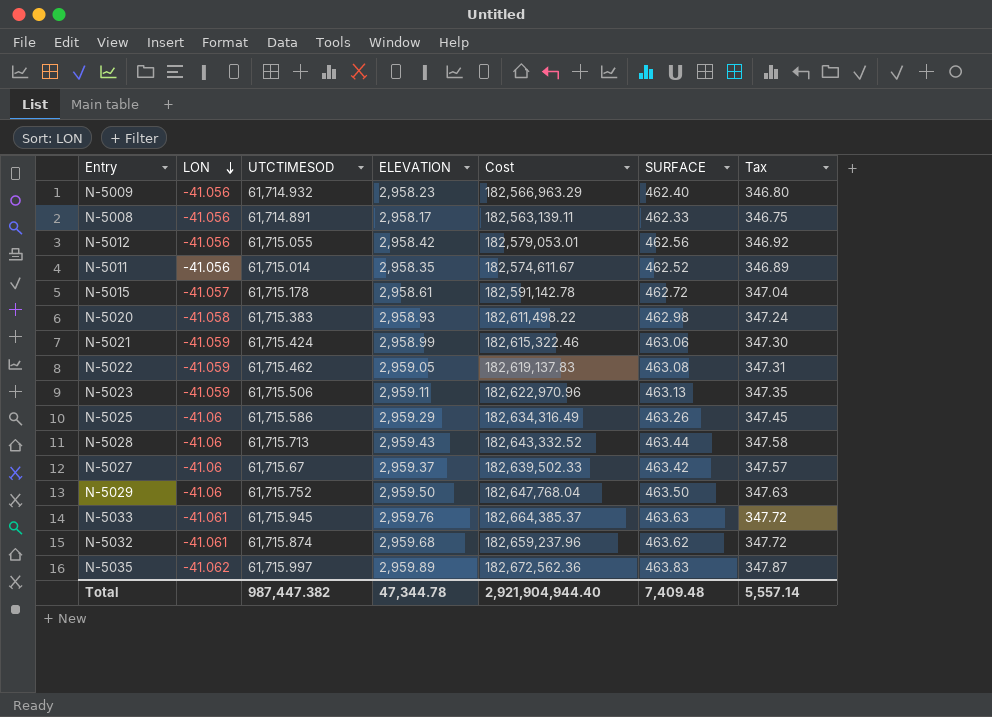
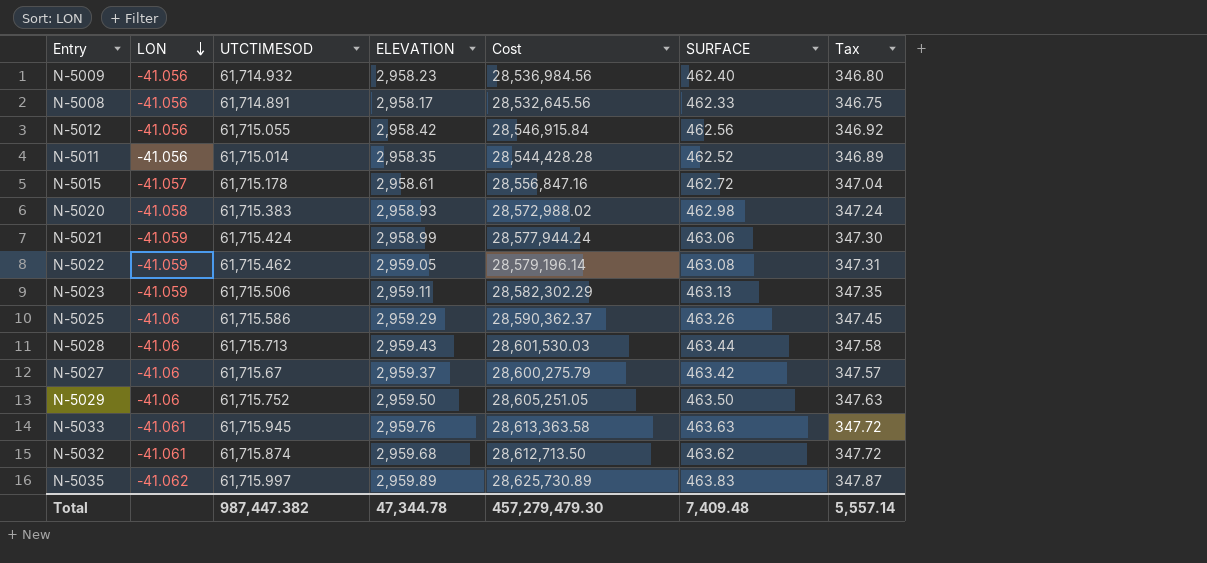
column Cost | formula: [UTCTIMESOD] * [ELEVATION] -> [UTCTIMESOD] * [SURFACE]
Total | Cost: 2,921,904,944.40 -> 457,279,479.30

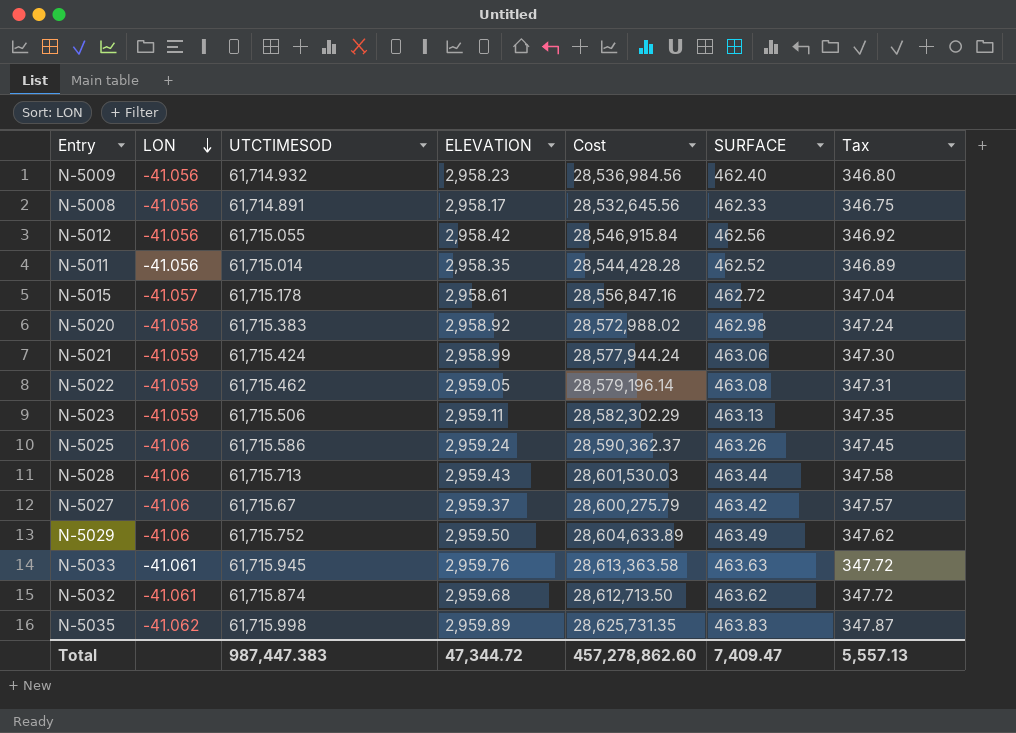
N-5020 | ELEVATION: 2,958.93 -> 2,958.92
N-5025 | ELEVATION: 2,959.29 -> 2,959.24
N-5029 | Cost: 28,605,251.05 -> 28,604,633.89
N-5029 | SURFACE: 463.50 -> 463.49
N-5029 | Tax: 347.63 -> 347.62
N-5035 | UTCTIMESOD: 61,715.997 -> 61,715.998
N-5035 | Cost: 28,625,730.89 -> 28,625,731.35
Total | UTCTIMESOD: 987,447.382 -> 987,447.383
Total | ELEVATION: 47,344.78 -> 47,344.72
Total | Cost: 457,279,479.30 -> 457,278,862.60
Total | SURFACE: 7,409.48 -> 7,409.47
Total | Tax: 5,557.14 -> 5,557.13

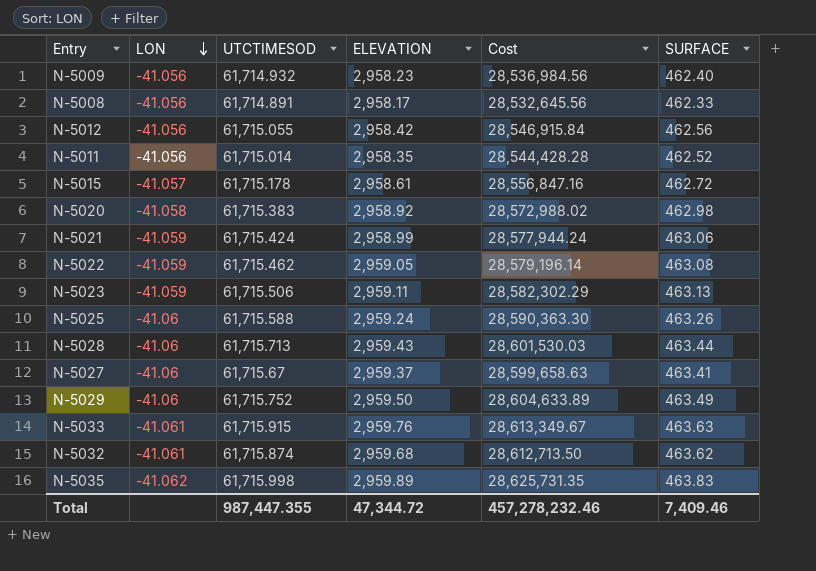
column Tax | formula: [SURFACE] * 0.75 -> none
N-5025 | UTCTIMESOD: 61,715.586 -> 61,715.588
N-5025 | Cost: 28,590,362.37 -> 28,590,363.30
N-5027 | Cost: 28,600,275.79 -> 28,599,658.63
N-5027 | SURFACE: 463.42 -> 463.41
N-5033 | UTCTIMESOD: 61,715.945 -> 61,715.915
N-5033 | Cost: 28,613,363.58 -> 28,613,349.67
Total | UTCTIMESOD: 987,447.383 -> 987,447.355
Total | Cost: 457,278,862.60 -> 457,278,232.46
Total | SURFACE: 7,409.47 -> 7,409.46

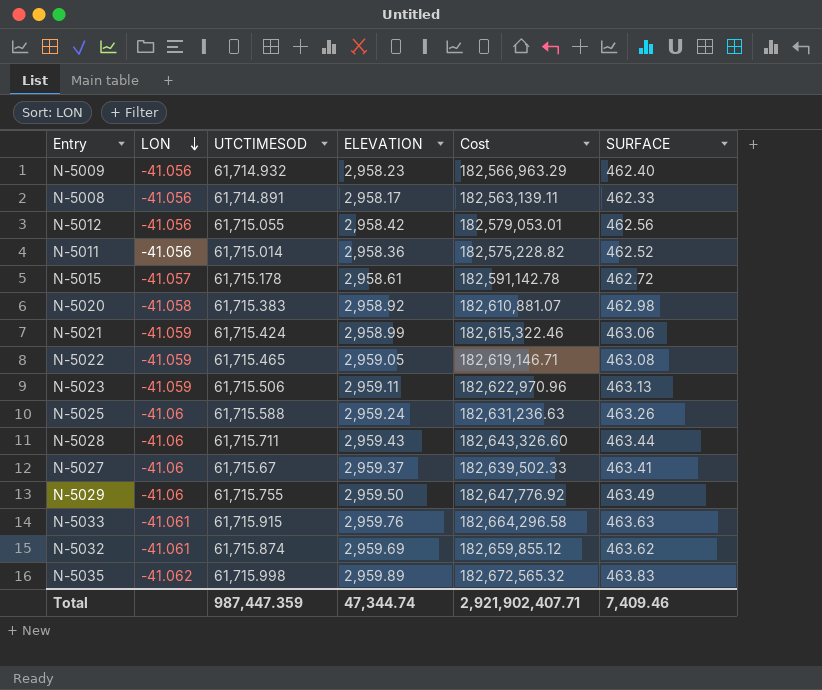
column Cost | formula: [UTCTIMESOD] * [SURFACE] -> [UTCTIMESOD] * [ELEVATION]
N-5011 | ELEVATION: 2,958.35 -> 2,958.36
N-5022 | UTCTIMESOD: 61,715.462 -> 61,715.465
N-5028 | UTCTIMESOD: 61,715.713 -> 61,715.711
N-5029 | UTCTIMESOD: 61,715.752 -> 61,715.755
N-5032 | ELEVATION: 2,959.68 -> 2,959.69
Total | UTCTIMESOD: 987,447.355 -> 987,447.359
Total | ELEVATION: 47,344.72 -> 47,344.74
Total | Cost: 457,278,232.46 -> 2,921,902,407.71

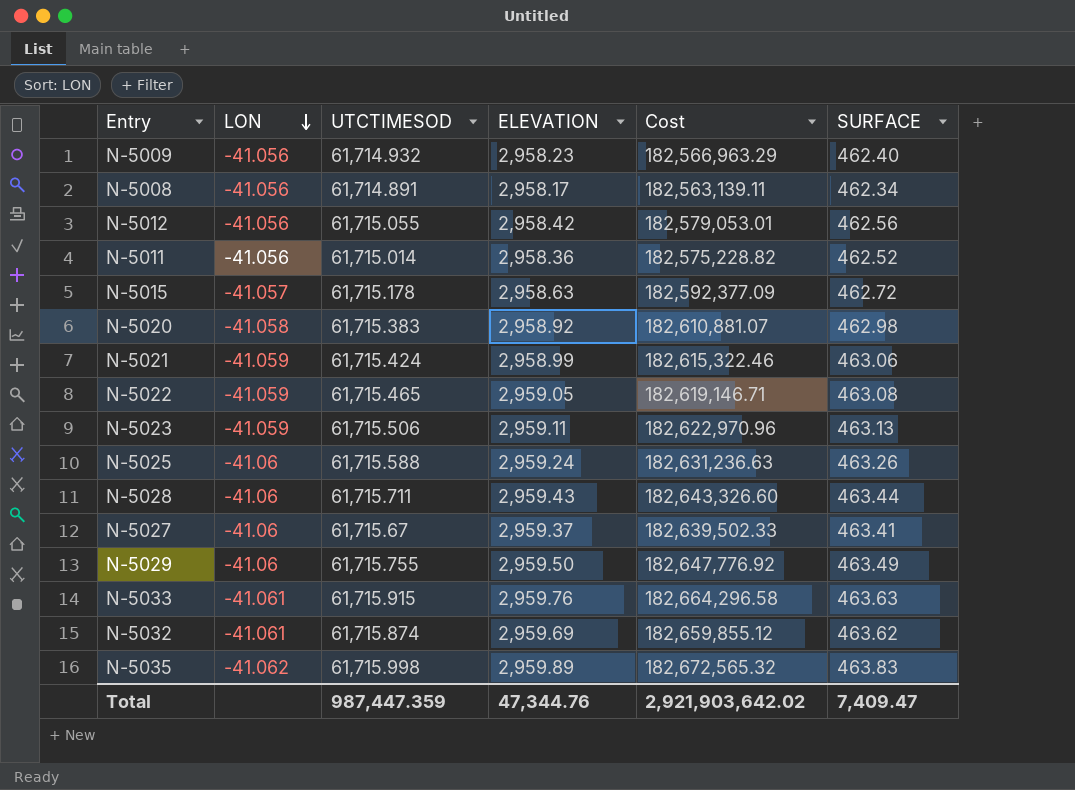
N-5008 | SURFACE: 462.33 -> 462.34
N-5015 | ELEVATION: 2,958.61 -> 2,958.63
N-5015 | Cost: 182,591,142.78 -> 182,592,377.09
Total | ELEVATION: 47,344.74 -> 47,344.76
Total | Cost: 2,921,902,407.71 -> 2,921,903,642.02
Total | SURFACE: 7,409.46 -> 7,409.47

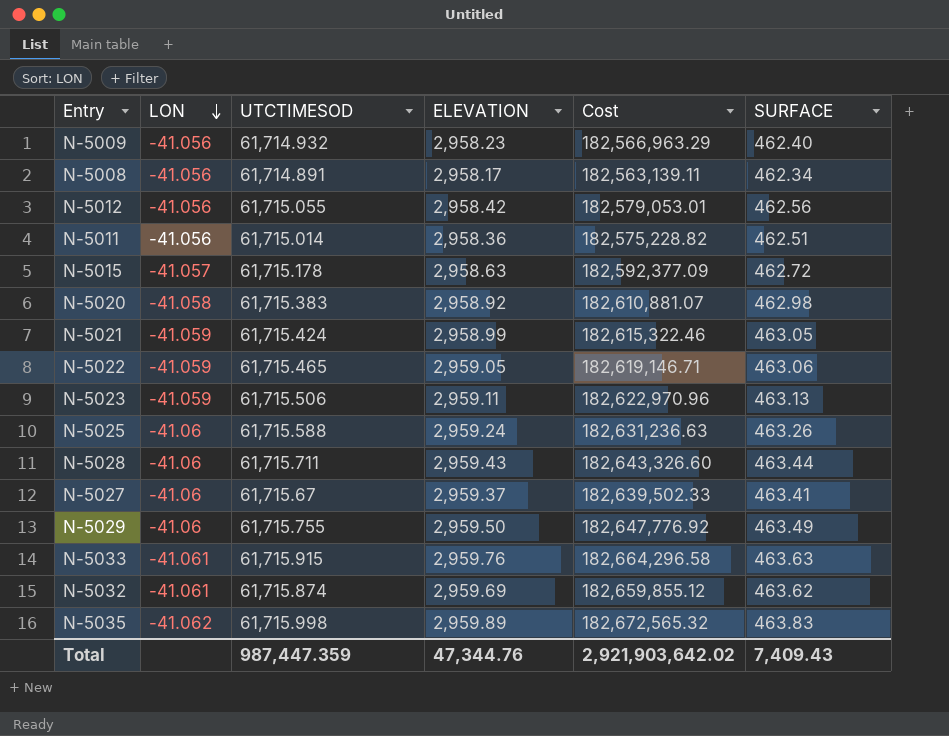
N-5011 | SURFACE: 462.52 -> 462.51
N-5021 | SURFACE: 463.06 -> 463.05
N-5022 | SURFACE: 463.08 -> 463.06
Total | SURFACE: 7,409.47 -> 7,409.43

